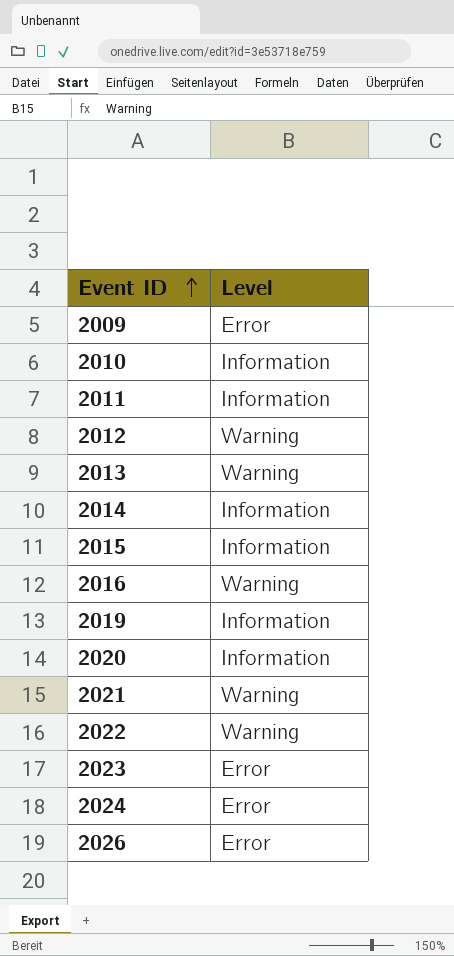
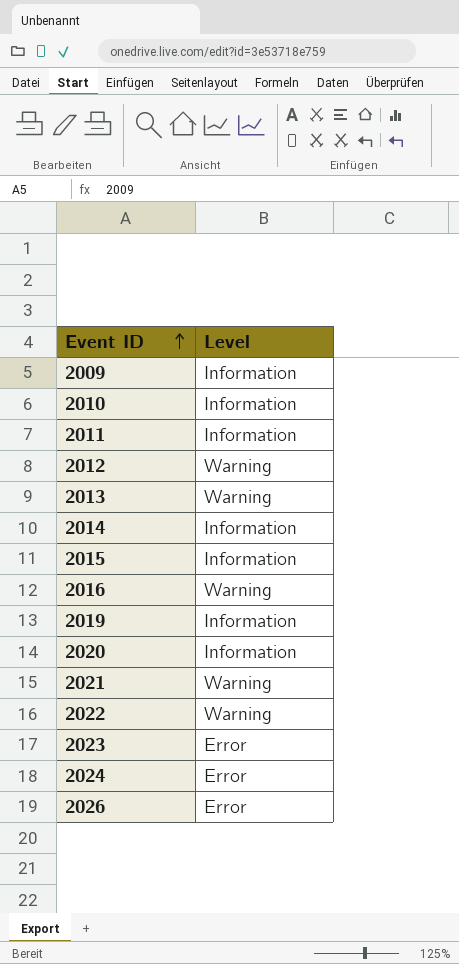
2009 | Level: Error -> Information

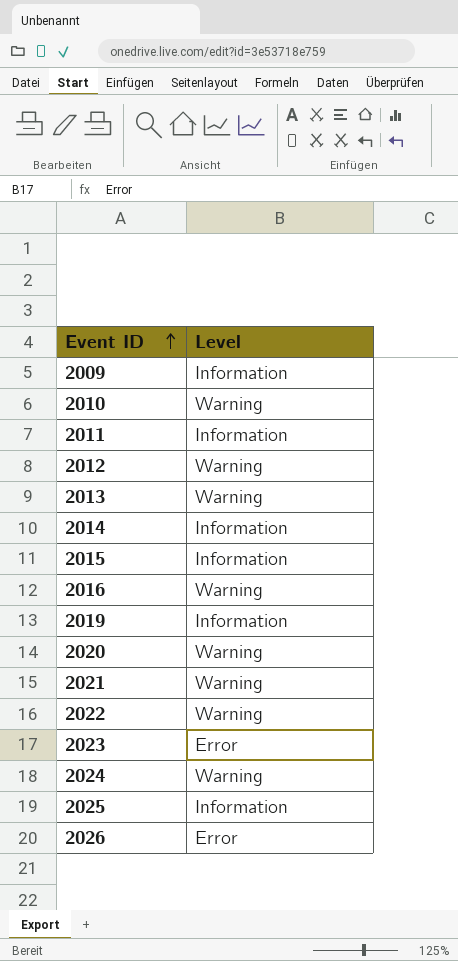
2010 | Level: Information -> Warning
2020 | Level: Information -> Warning
2024 | Level: Error -> Warning
row 2025: none -> Information

